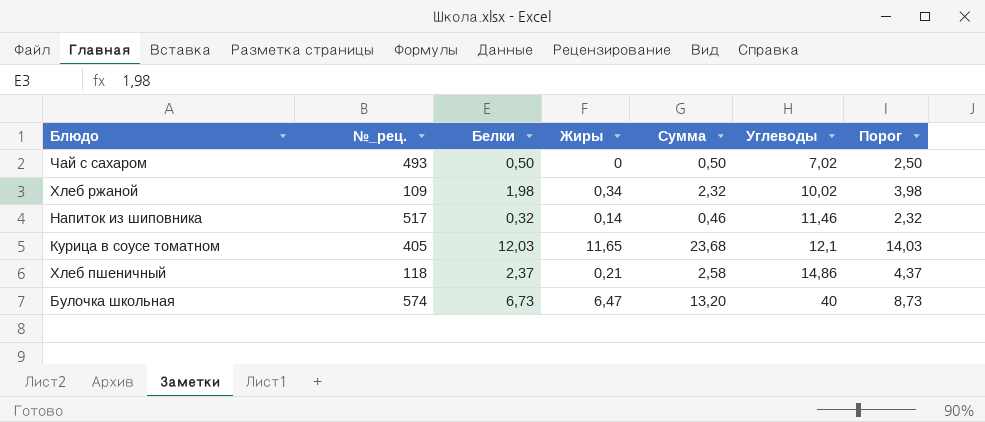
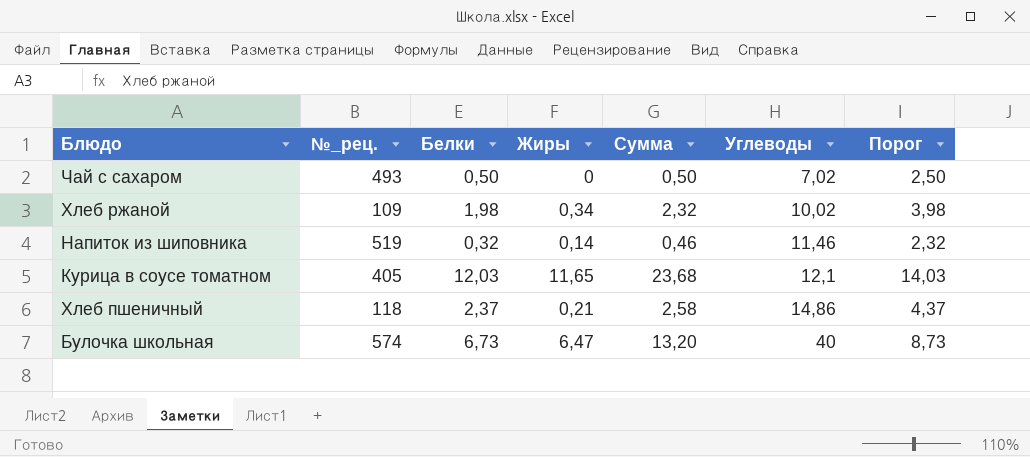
Напиток из шиповника | №_рец.: 517 -> 519

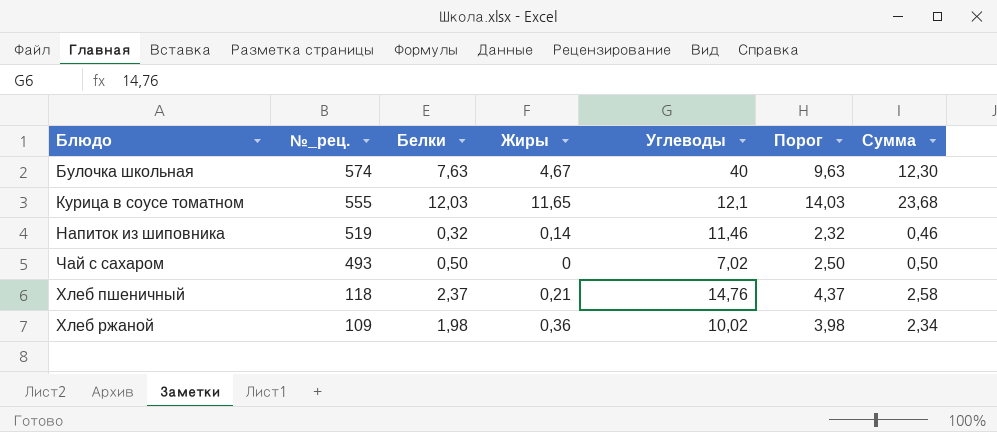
row order: Углеводы ascending -> №_рец. descending
column Сумма | position: 5 -> 7
Булочка школьная | Белки: 6,73 -> 7,63
Булочка школьная | Жиры: 6,47 -> 4,67
Булочка школьная | Порог: 8,73 -> 9,63
Булочка школьная | Сумма: 13,20 -> 12,30
Курица в соусе томатном | №_рец.: 405 -> 555
Хлеб пшеничный | Углеводы: 14,86 -> 14,76
Хлеб ржаной | Жиры: 0,34 -> 0,36
Хлеб ржаной | Сумма: 2,32 -> 2,34

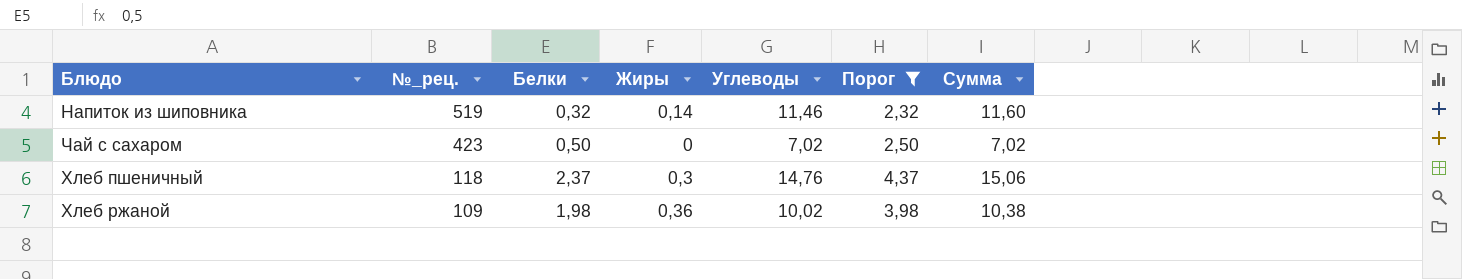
filter: none -> Порог <= 4,37
column Сумма | formula: [Белки] + [Жиры] -> [Жиры] + [Углеводы]
Чай с сахаром | №_рец.: 493 -> 423
Хлеб пшеничный | Жиры: 0,21 -> 0,3

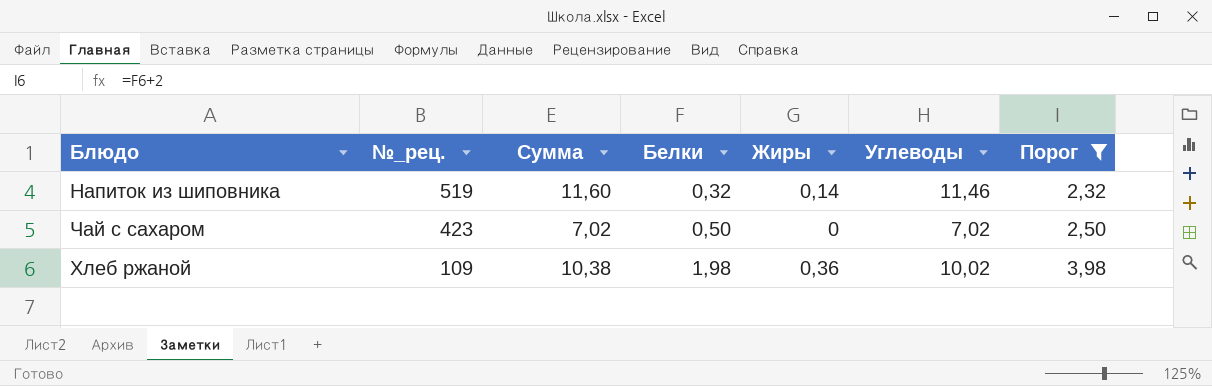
column Сумма | position: 7 -> 3
row Хлеб пшеничный: 118 | 2,37 | 0,3 | 14,76 | 4,37 | 15,06 -> none

